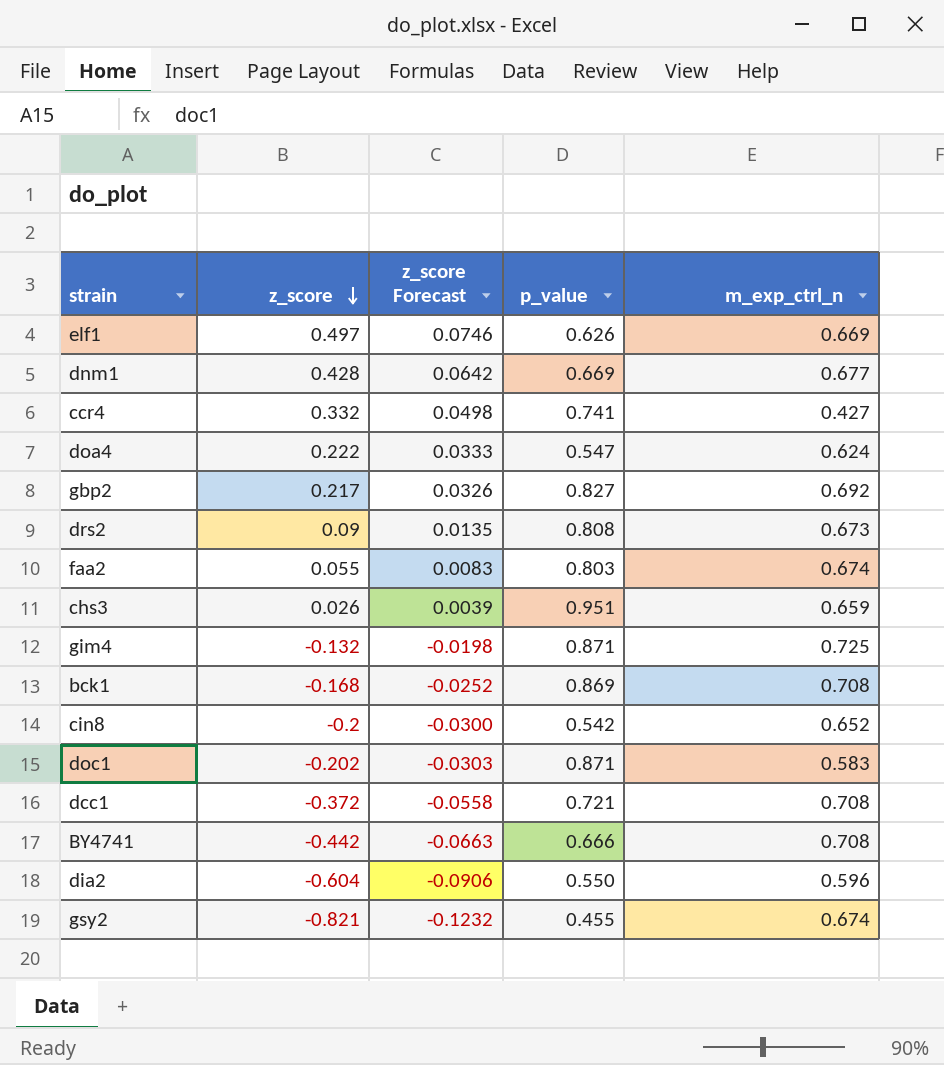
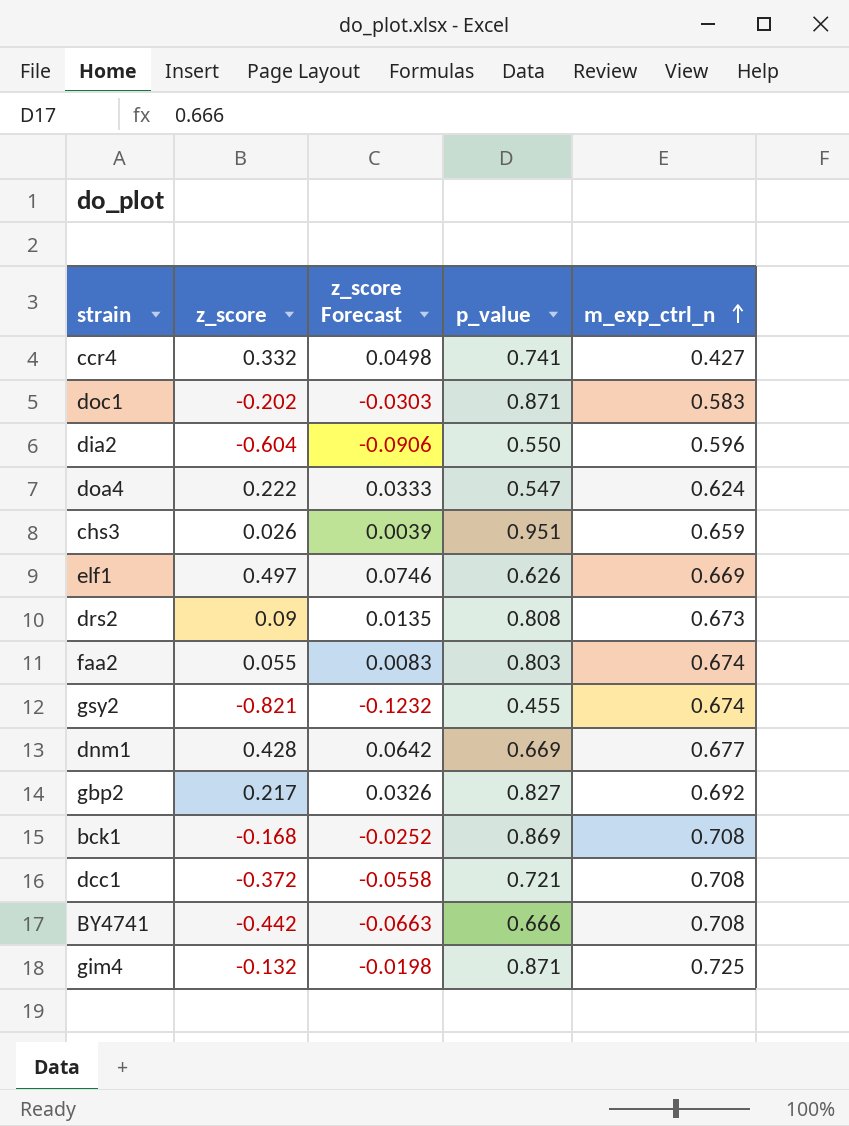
row order: z_score descending -> m_exp_ctrl_n ascending
row cin8: -0.2 | -0.0300 | 0.542 | 0.652 -> none

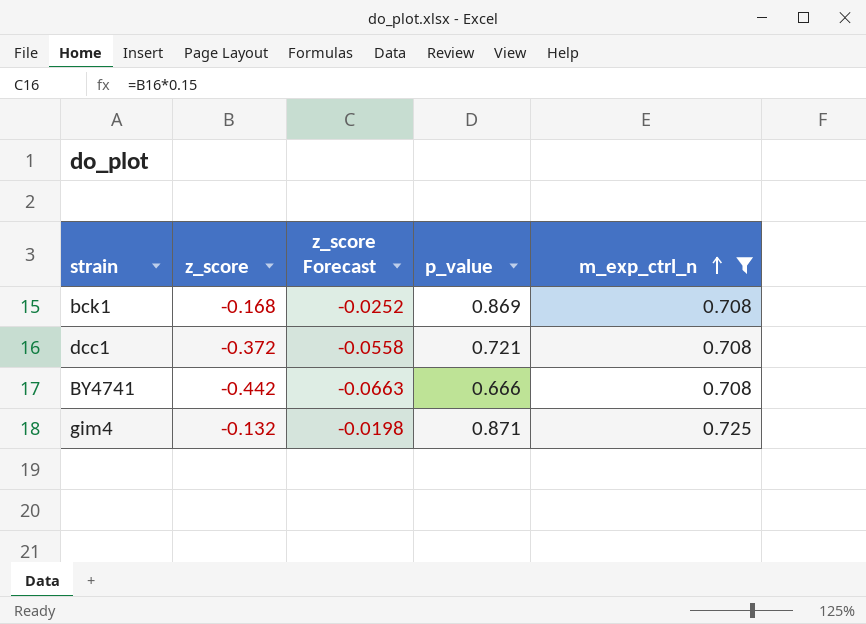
filter: none -> m_exp_ctrl_n >= 0.708

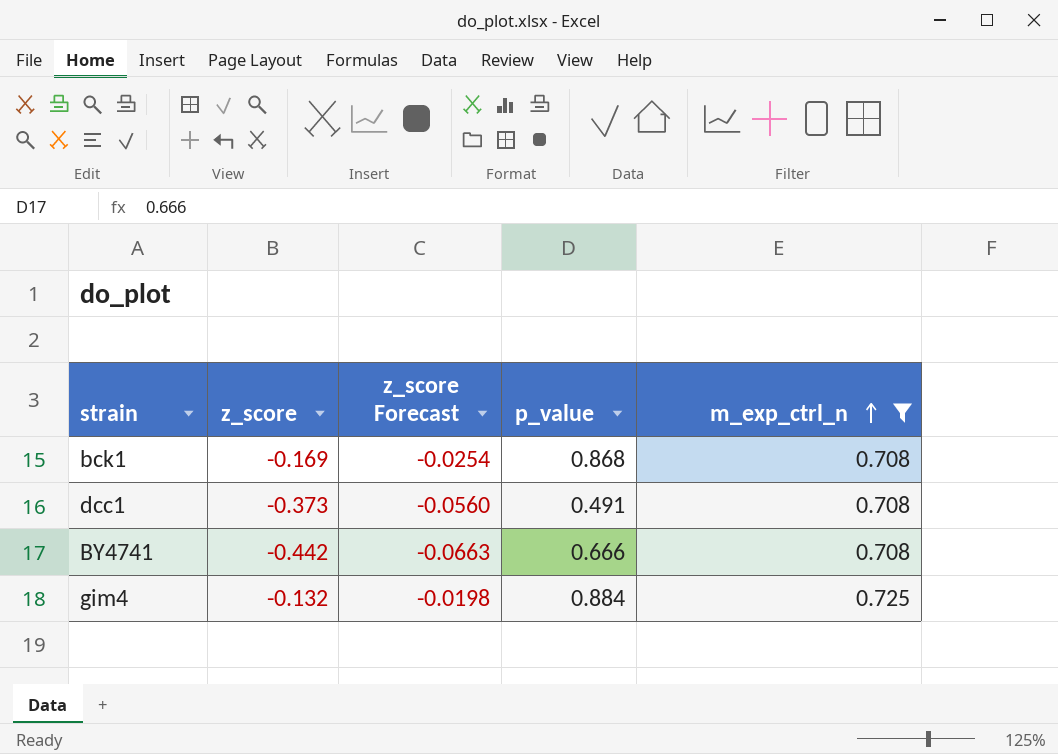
bck1 | z_score: -0.168 -> -0.169
bck1 | z_score Forecast: -0.0252 -> -0.0254
bck1 | p_value: 0.869 -> 0.868
dcc1 | z_score: -0.372 -> -0.373
dcc1 | z_score Forecast: -0.0558 -> -0.0560
dcc1 | p_value: 0.721 -> 0.491
gim4 | p_value: 0.871 -> 0.884

